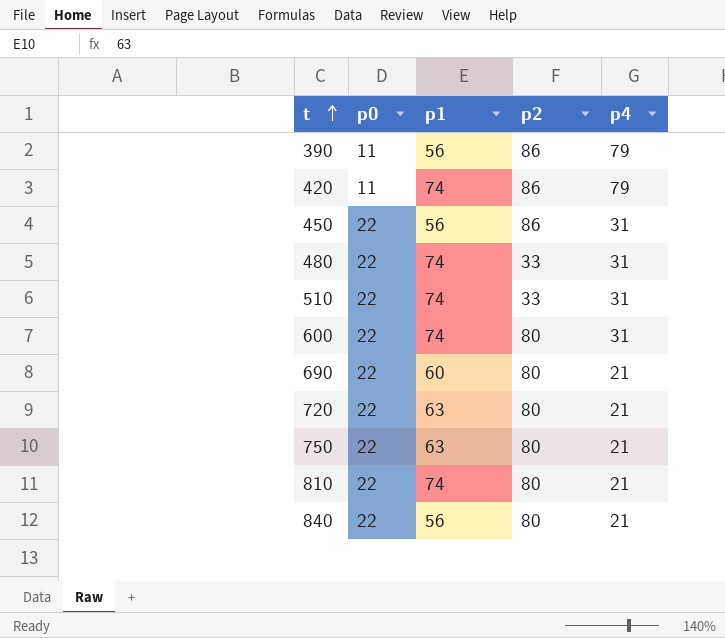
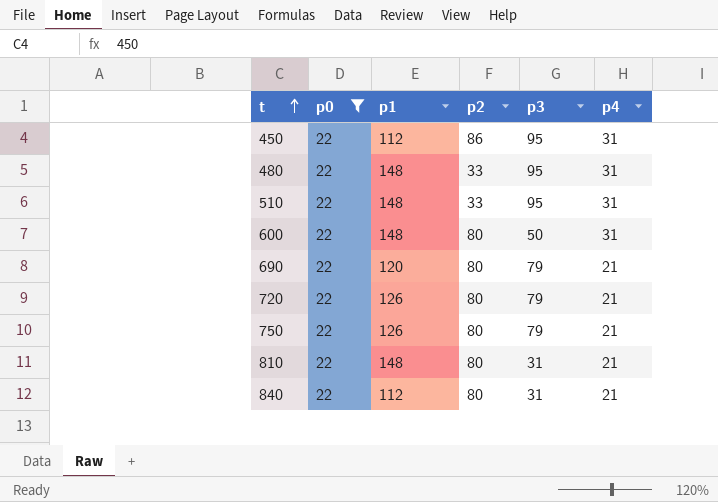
filter: none -> p0 = 22
column p3 | position: none -> 5
450 | p1: 56 -> 112
480 | p1: 74 -> 148
510 | p1: 74 -> 148
600 | p1: 74 -> 148
690 | p1: 60 -> 120
720 | p1: 63 -> 126
750 | p1: 63 -> 126
810 | p1: 74 -> 148
840 | p1: 56 -> 112

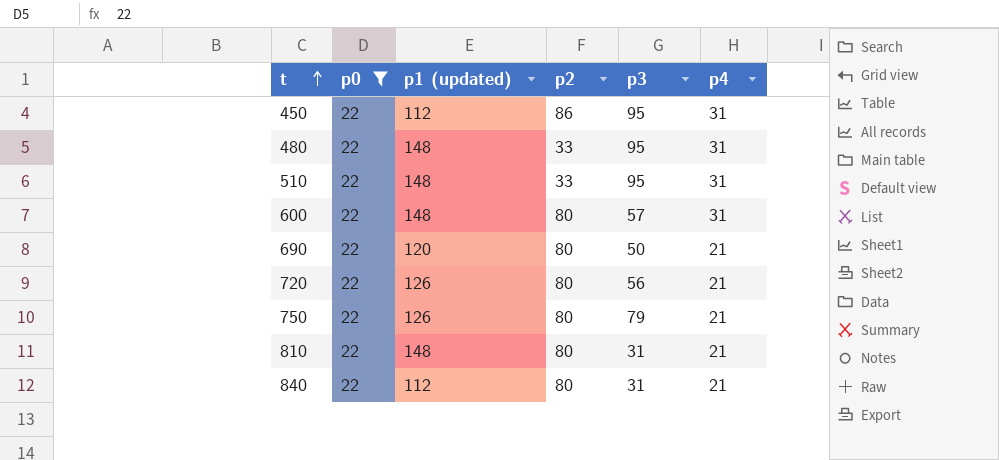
column name: p1 -> p1 (updated)
600 | p3: 50 -> 57
690 | p3: 79 -> 50
720 | p3: 79 -> 56

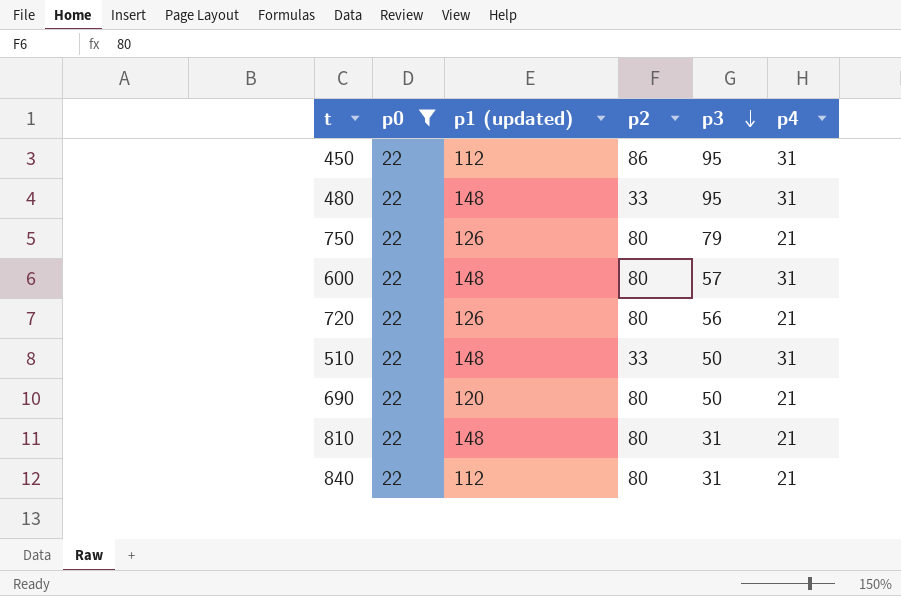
row order: t ascending -> p3 descending
510 | p3: 95 -> 50

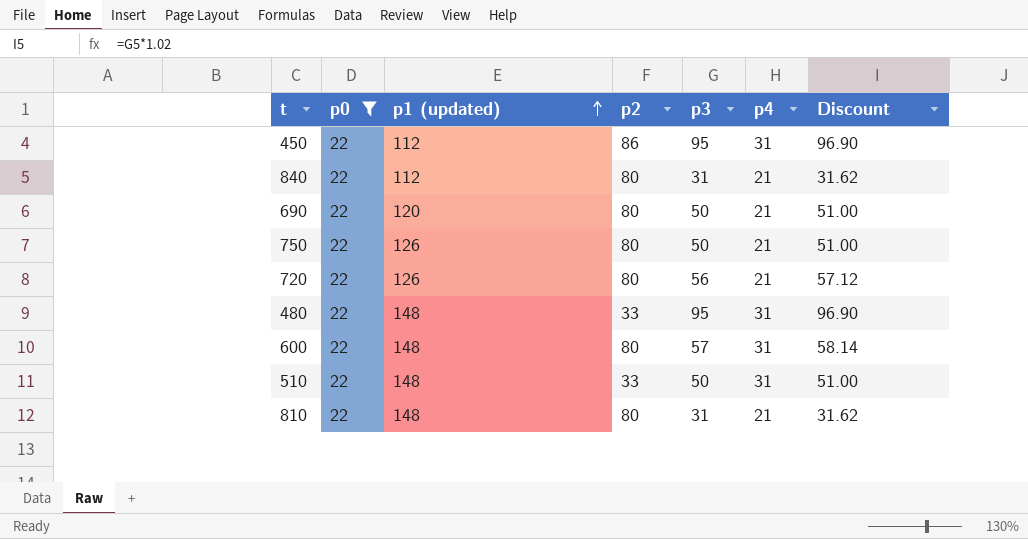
row order: p3 descending -> p1 (updated) ascending
column Discount | formula: none -> [p3] * 1.02
750 | p3: 79 -> 50

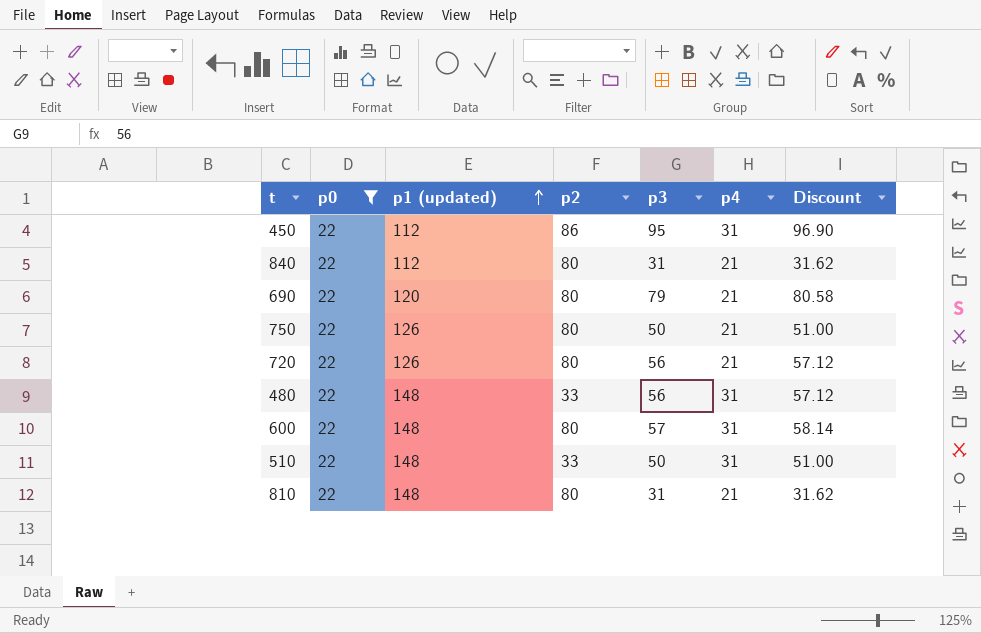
690 | p3: 50 -> 79
690 | Discount: 51.00 -> 80.58
480 | p3: 95 -> 56
480 | Discount: 96.90 -> 57.12

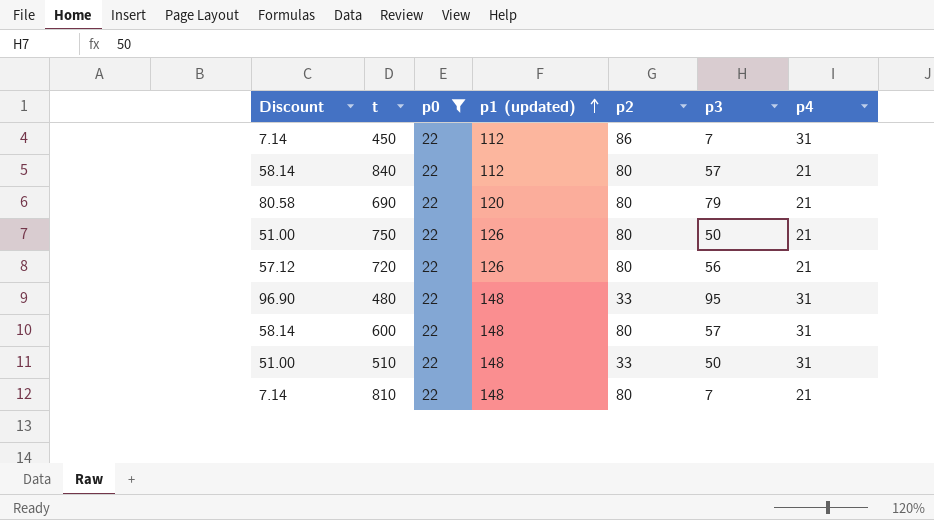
column Discount | position: 7 -> 1
450 | Discount: 96.90 -> 7.14
450 | p3: 95 -> 7
840 | Discount: 31.62 -> 58.14
840 | p3: 31 -> 57
480 | Discount: 57.12 -> 96.90
480 | p3: 56 -> 95
810 | Discount: 31.62 -> 7.14
810 | p3: 31 -> 7

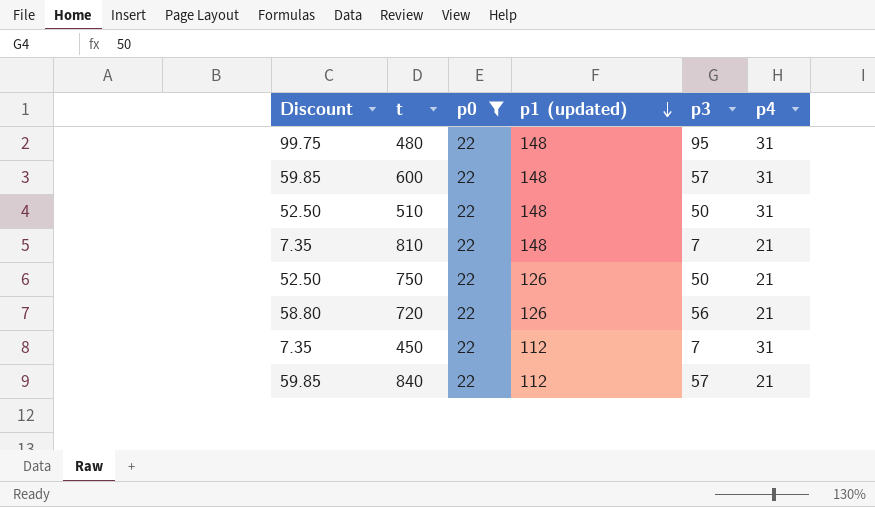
row order: p1 (updated) ascending -> p1 (updated) descending
column p2 | position: 5 -> none
column Discount | formula: [p3] * 1.02 -> [p3] * 1.05
row 690: 80.58 | 22 | 120 | 80 | 79 | 21 -> none

